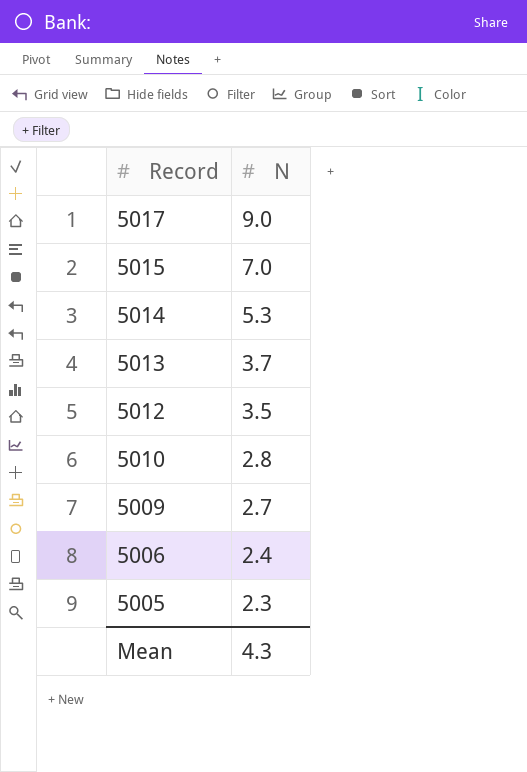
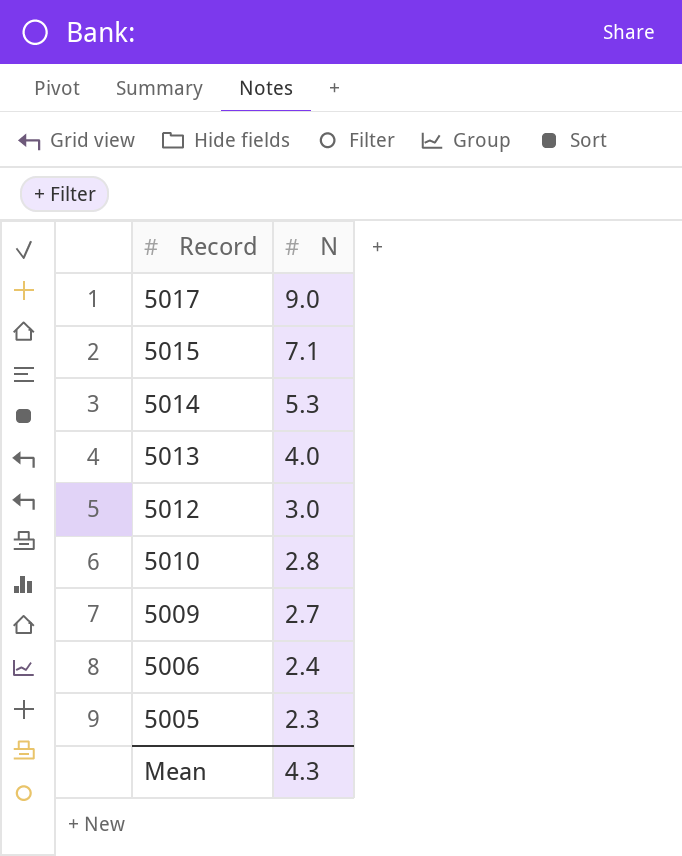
5015 | N: 7.0 -> 7.1
5013 | N: 3.7 -> 4.0
5012 | N: 3.5 -> 3.0

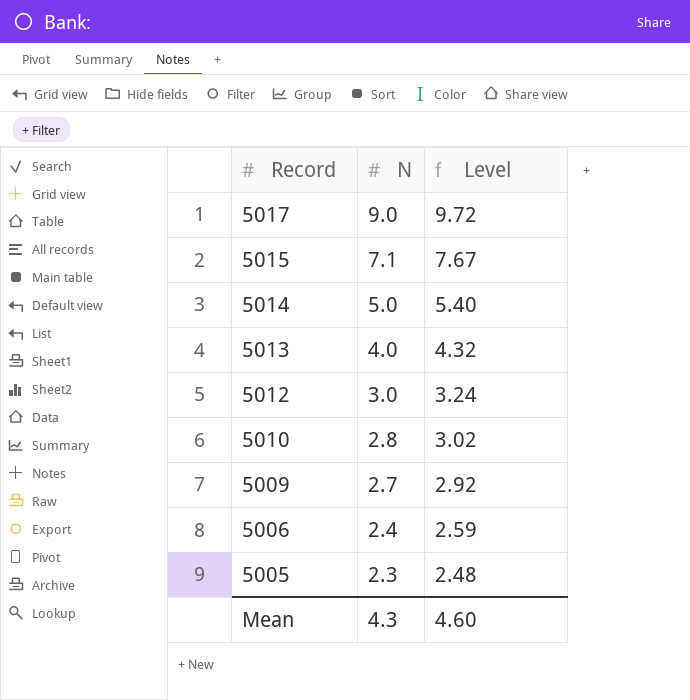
column Level | formula: none -> [N] * 1.08
5014 | N: 5.3 -> 5.0

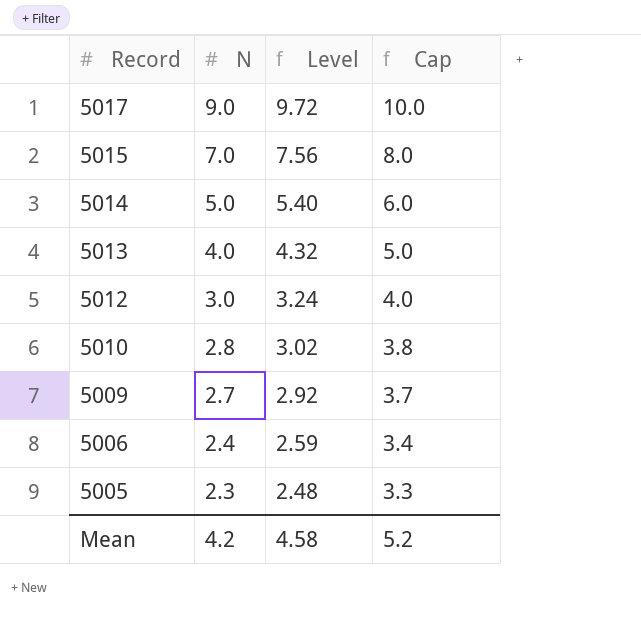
column Cap | formula: none -> [N] + 1
5015 | N: 7.1 -> 7.0
5015 | Level: 7.67 -> 7.56
Mean | N: 4.3 -> 4.2
Mean | Level: 4.60 -> 4.58

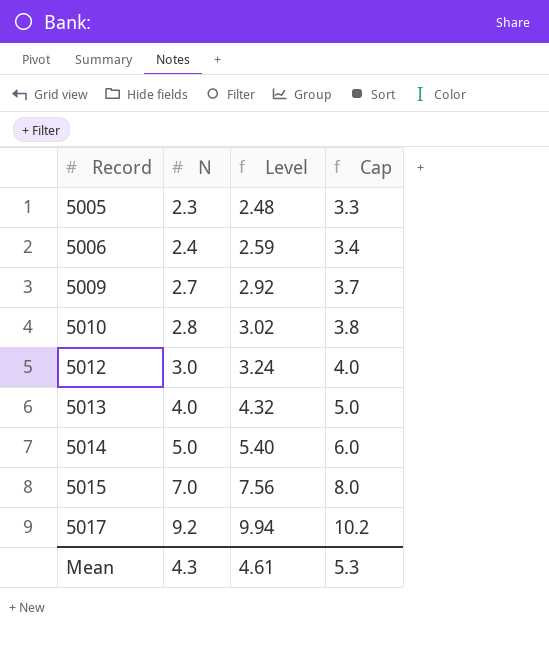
row order: Record descending -> Record ascending
5017 | N: 9.0 -> 9.2
5017 | Level: 9.72 -> 9.94
5017 | Cap: 10.0 -> 10.2
Mean | N: 4.2 -> 4.3
Mean | Level: 4.58 -> 4.61
Mean | Cap: 5.2 -> 5.3

